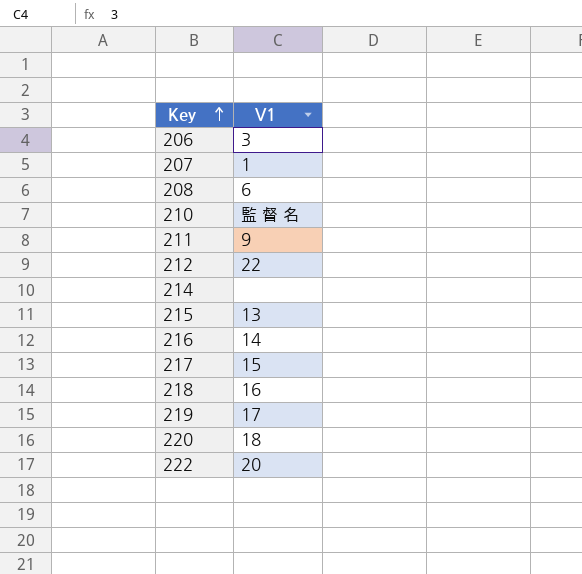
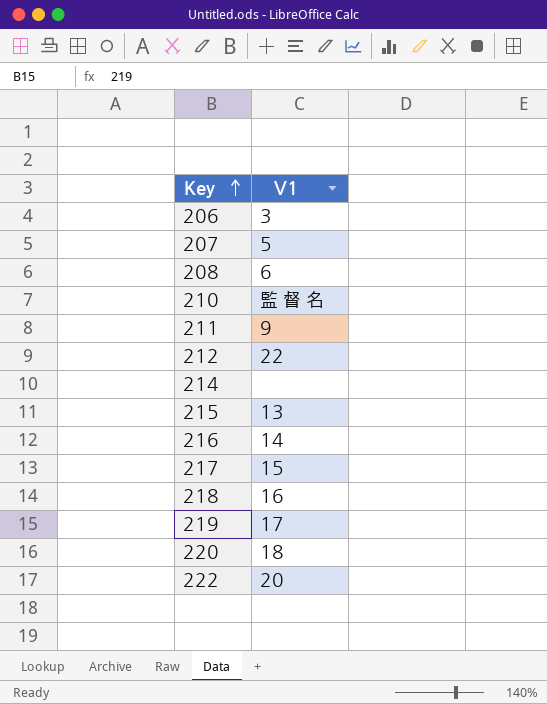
207 | V1: 1 -> 5

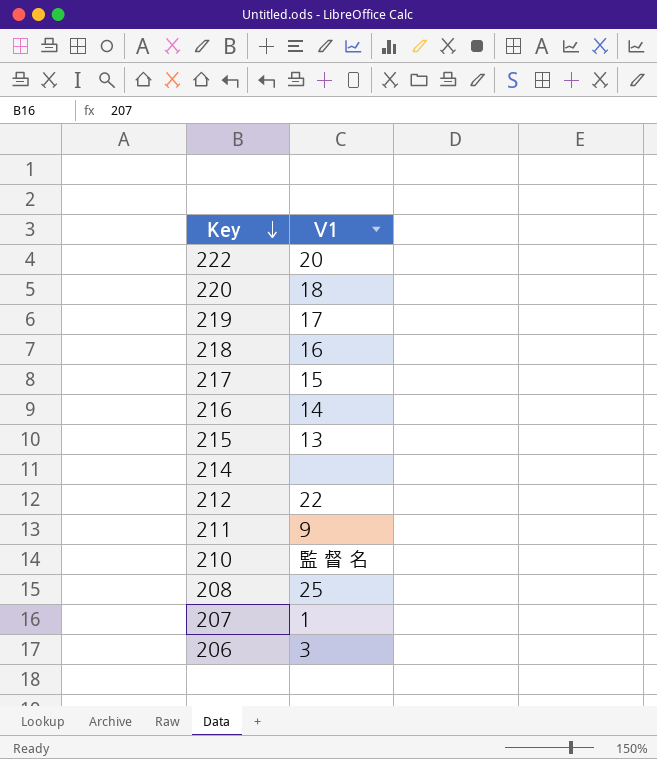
row order: Key ascending -> Key descending
208 | V1: 6 -> 25
207 | V1: 5 -> 1

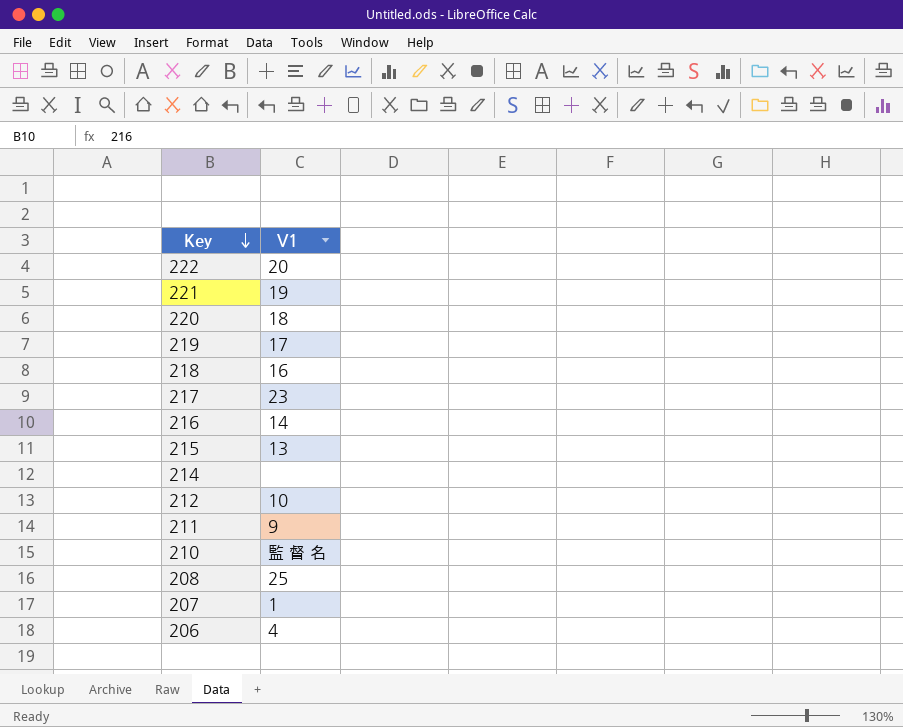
row 221: none -> 19
217 | V1: 15 -> 23
212 | V1: 22 -> 10
206 | V1: 3 -> 4

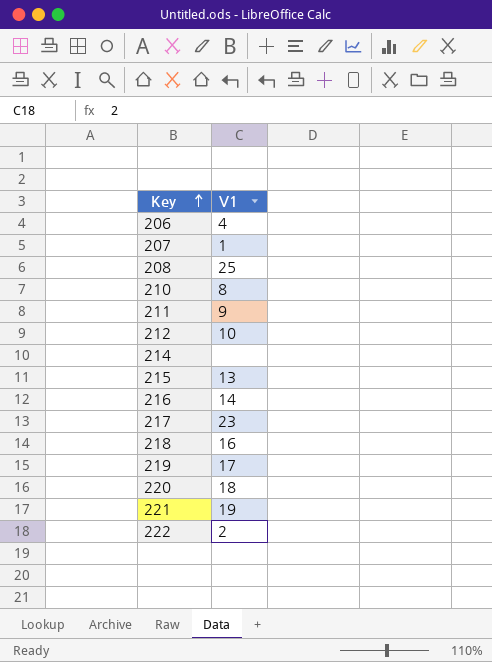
row order: Key descending -> Key ascending
210 | V1: 監 督 名 -> 8
222 | V1: 20 -> 2

